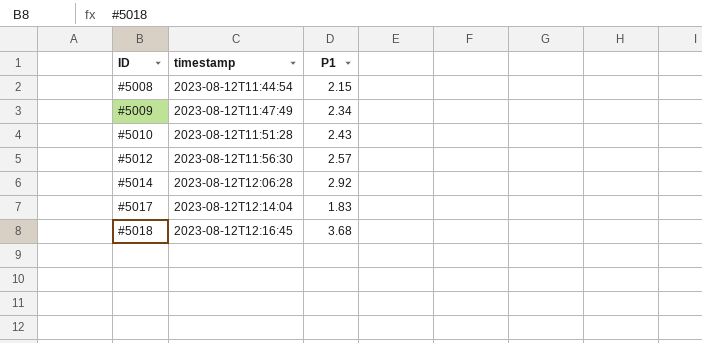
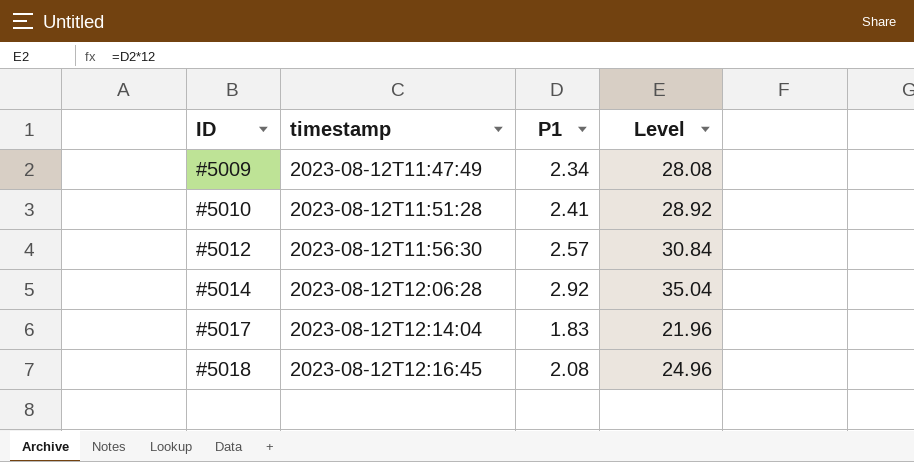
column Level | formula: none -> [P1] * 12
row #5008: 2023-08-12T11:44:54 | 2.15 -> none
#5010 | P1: 2.43 -> 2.41
#5018 | P1: 3.68 -> 2.08

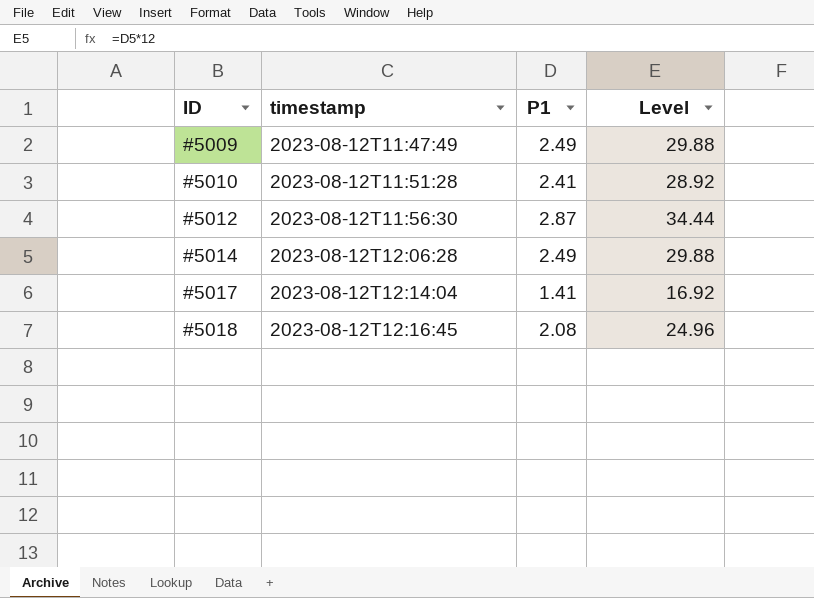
#5009 | P1: 2.34 -> 2.49
#5009 | Level: 28.08 -> 29.88
#5012 | P1: 2.57 -> 2.87
#5012 | Level: 30.84 -> 34.44
#5014 | P1: 2.92 -> 2.49
#5014 | Level: 35.04 -> 29.88
#5017 | P1: 1.83 -> 1.41
#5017 | Level: 21.96 -> 16.92

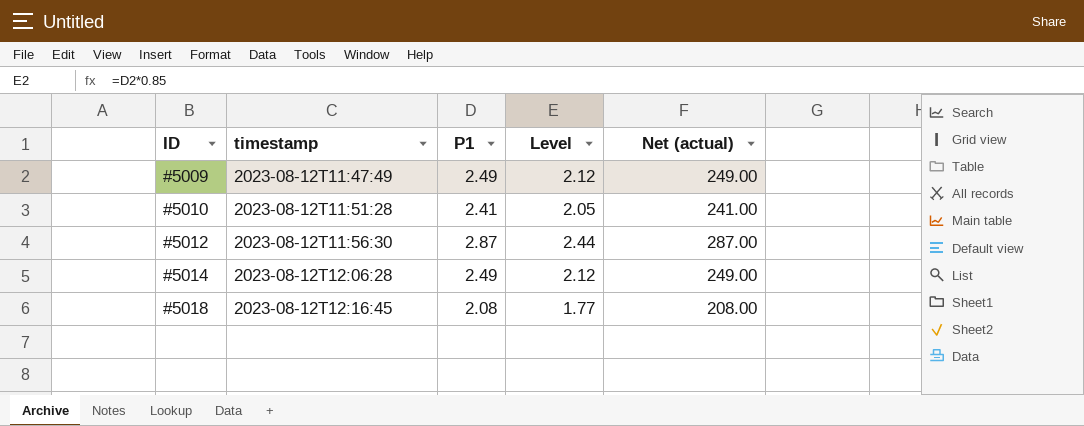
column Level | formula: [P1] * 12 -> [P1] * 0.85
column Net (actual) | formula: none -> [P1] * 100
row #5017: 2023-08-12T12:14:04 | 1.41 | 16.92 -> none

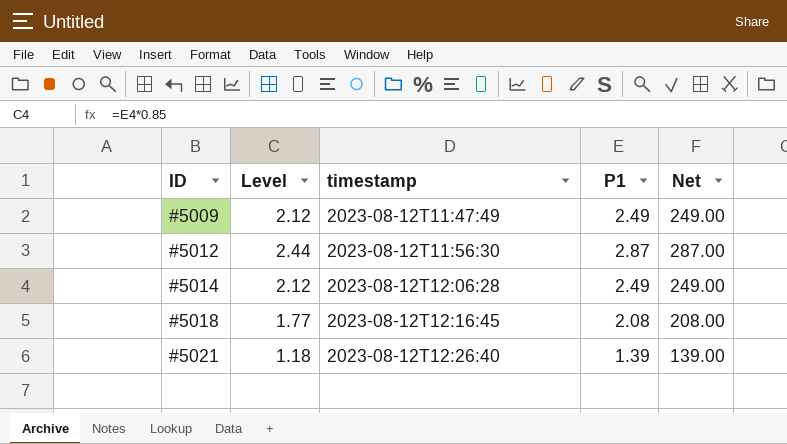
column Level | position: 4 -> 2
column name: Net (actual) -> Net
row #5010: 2023-08-12T11:51:28 | 2.41 | 2.05 | 241.00 -> none
row #5021: none -> 1.18 | 2023-08-12T12:26:40 | 1.39 | 139.00

